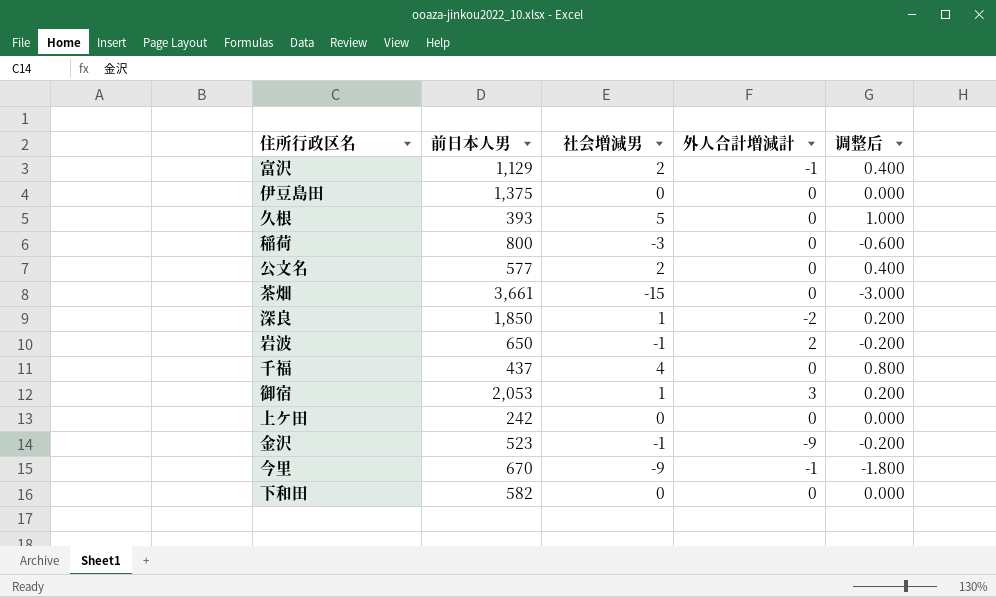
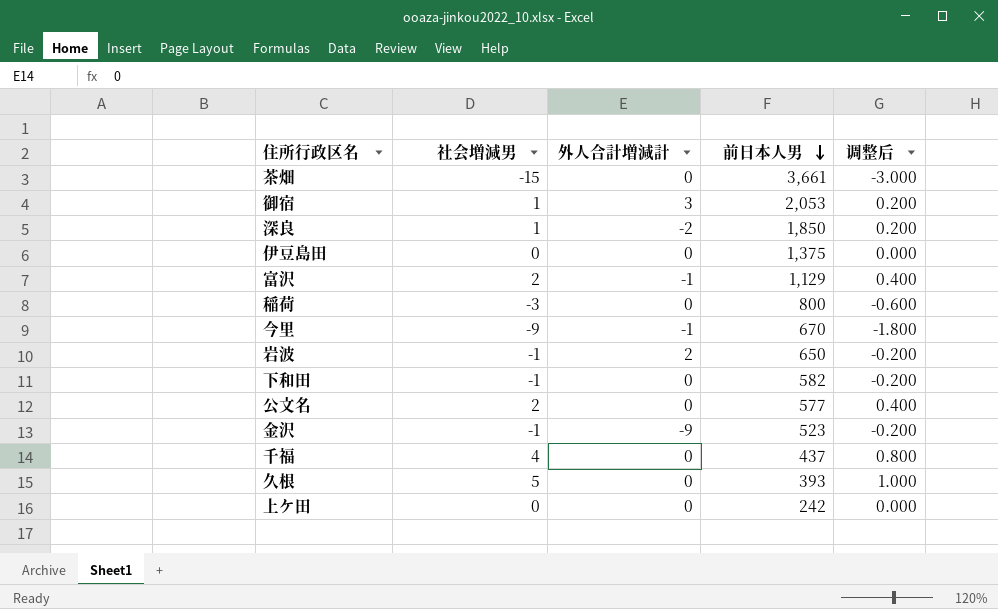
row order: none -> 前日本人男 descending
column 前日本人男 | position: 2 -> 4
下和田 | 社会増減男: 0 -> -1
下和田 | 调整后: 0.000 -> -0.200

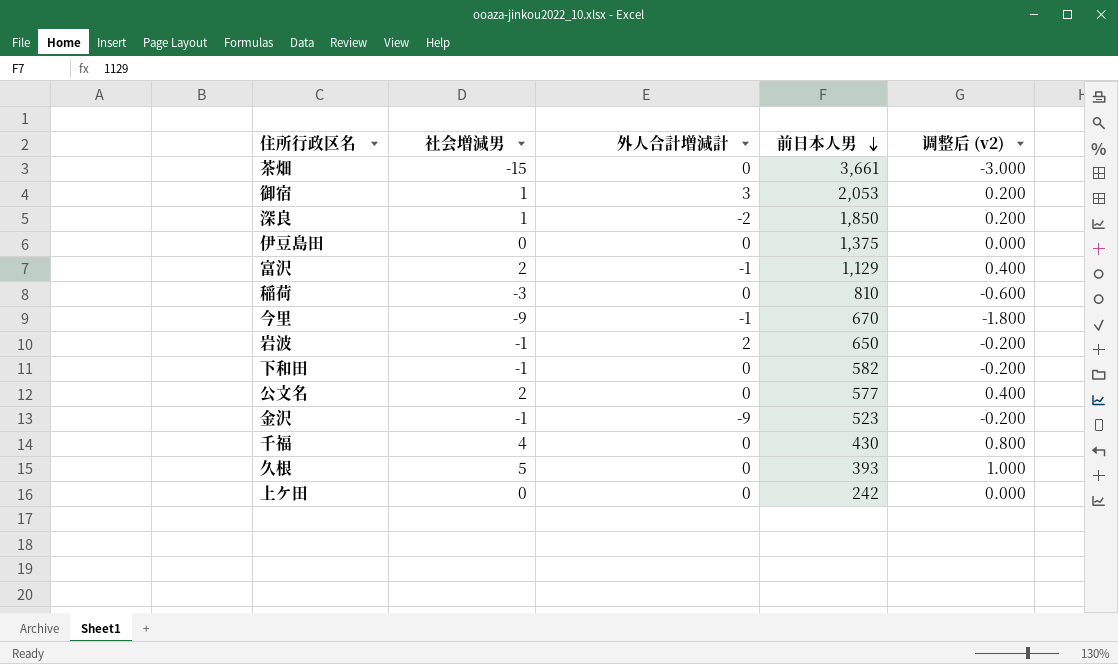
column name: 调整后 -> 调整后 (v2)
稲荷 | 前日本人男: 800 -> 810
千福 | 前日本人男: 437 -> 430

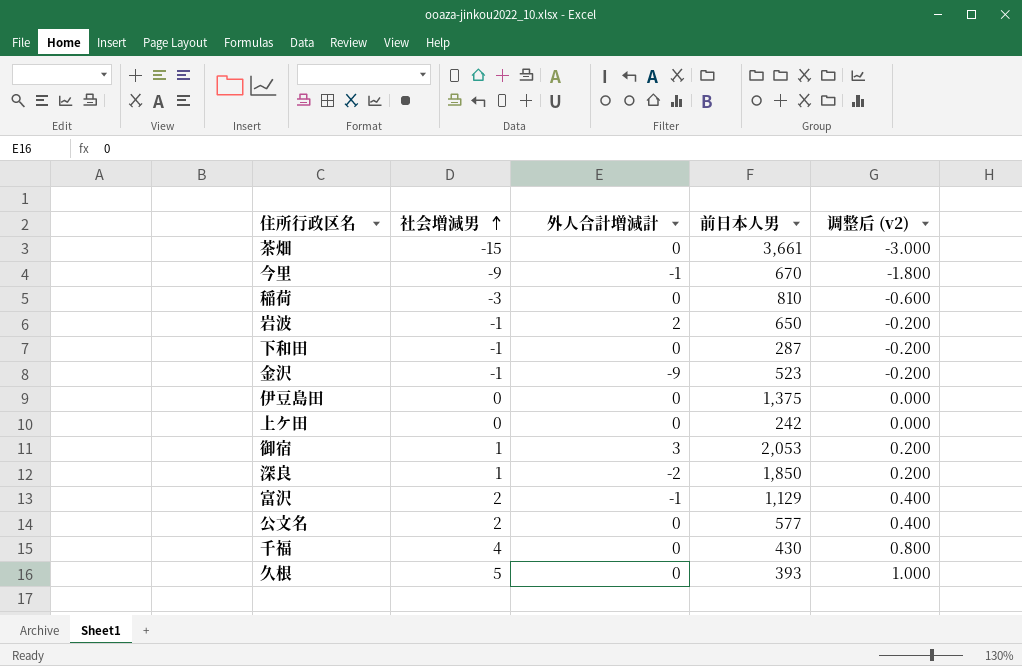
row order: 前日本人男 descending -> 社会増減男 ascending
下和田 | 前日本人男: 582 -> 287

